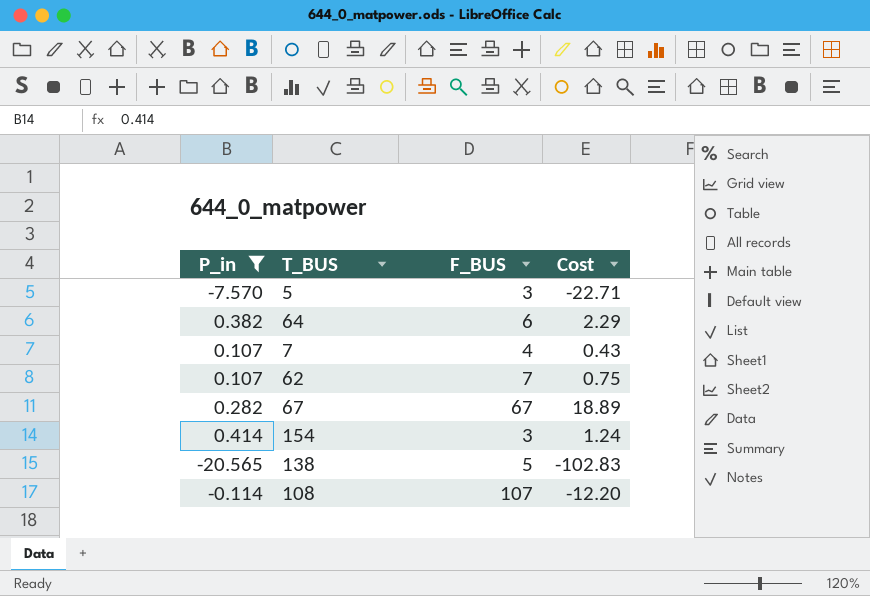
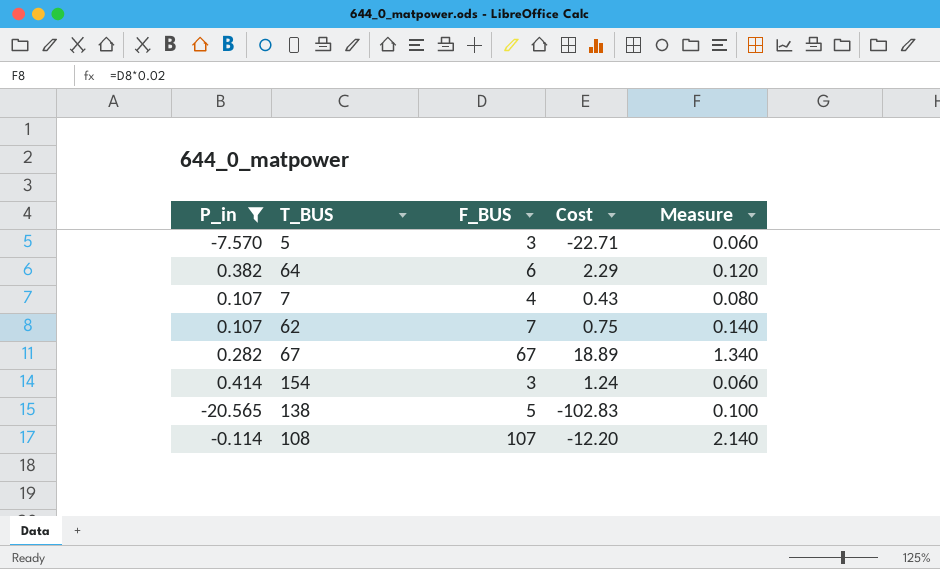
column Measure | formula: none -> [F_BUS] * 0.02

